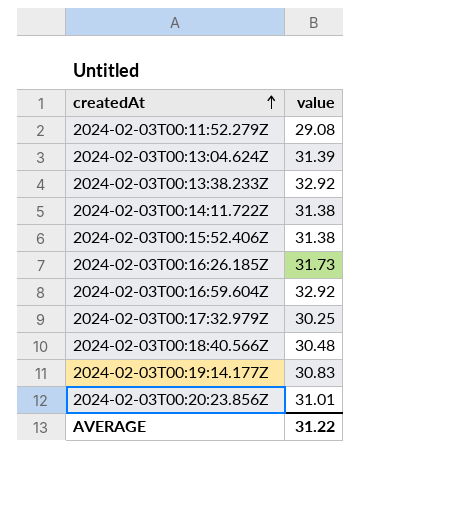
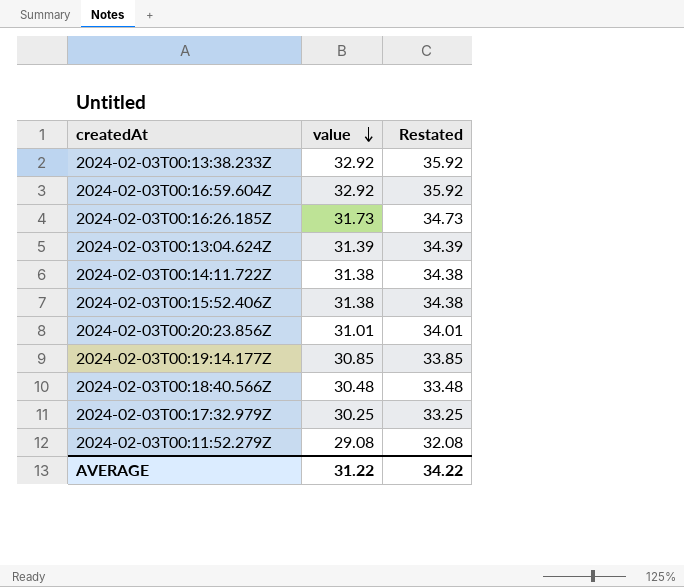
row order: createdAt ascending -> value descending
column Restated | formula: none -> [value] + 3
2024-02-03T00:19:14.177Z | value: 30.83 -> 30.85

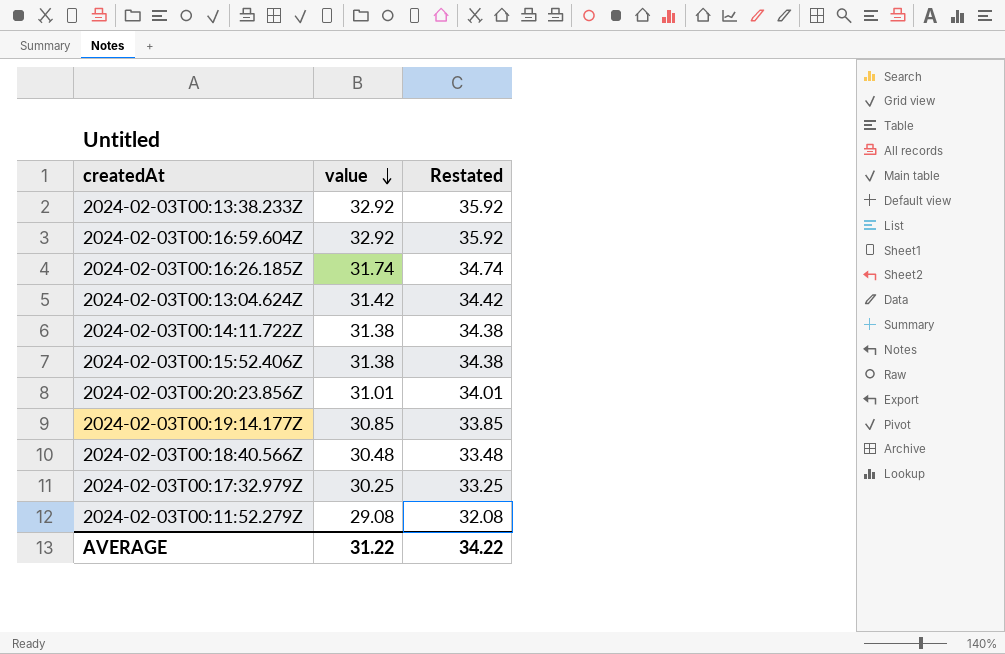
2024-02-03T00:16:26.185Z | value: 31.73 -> 31.74
2024-02-03T00:16:26.185Z | Restated: 34.73 -> 34.74
2024-02-03T00:13:04.624Z | value: 31.39 -> 31.42
2024-02-03T00:13:04.624Z | Restated: 34.39 -> 34.42

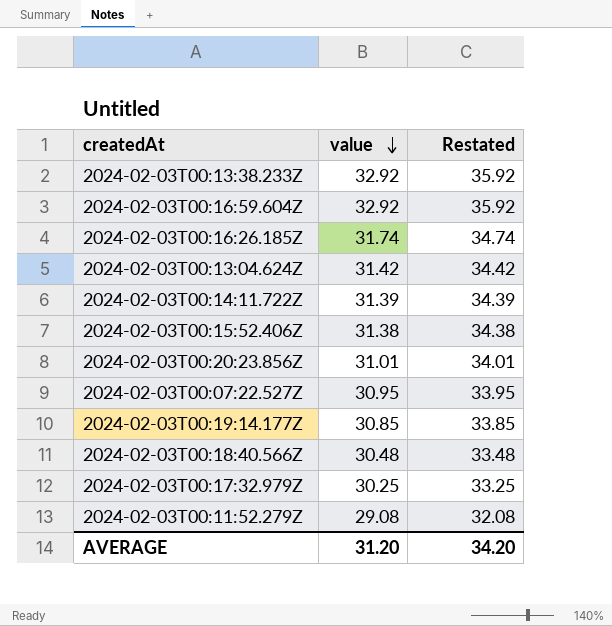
2024-02-03T00:14:11.722Z | value: 31.38 -> 31.39
2024-02-03T00:14:11.722Z | Restated: 34.38 -> 34.39
row 2024-02-03T00:07:22.527Z: none -> 30.95 | 33.95
AVERAGE | value: 31.22 -> 31.20
AVERAGE | Restated: 34.22 -> 34.20

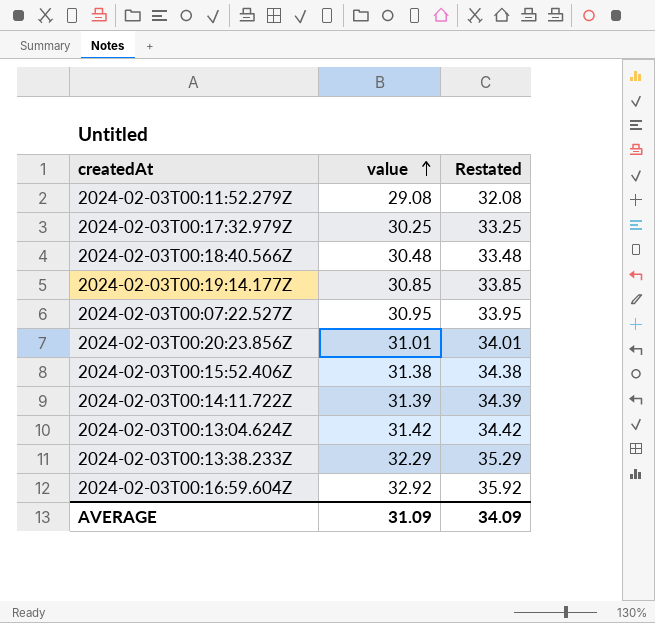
row order: value descending -> value ascending
row 2024-02-03T00:16:26.185Z: 31.74 | 34.74 -> none
2024-02-03T00:13:38.233Z | value: 32.92 -> 32.29
2024-02-03T00:13:38.233Z | Restated: 35.92 -> 35.29
AVERAGE | value: 31.20 -> 31.09
AVERAGE | Restated: 34.20 -> 34.09

